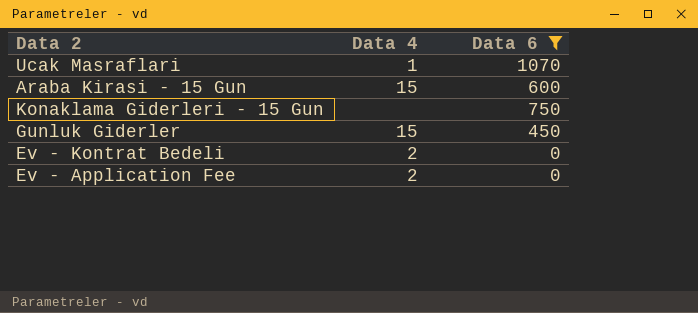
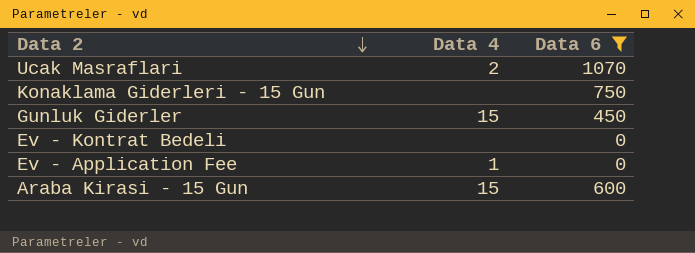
row order: none -> Data 2 descending
Ucak Masraflari | Data 4: 1 -> 2
Ev - Kontrat Bedeli | Data 4: 2 -> none
Ev - Application Fee | Data 4: 2 -> 1

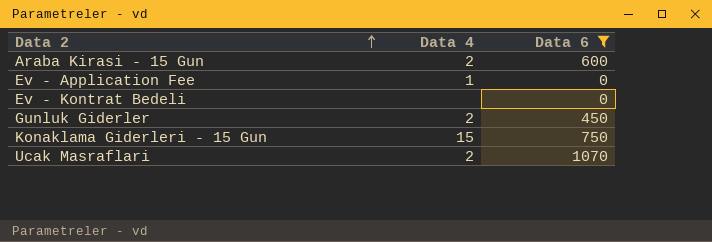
row order: Data 2 descending -> Data 2 ascending
Araba Kirasi - 15 Gun | Data 4: 15 -> 2
Gunluk Giderler | Data 4: 15 -> 2
Konaklama Giderleri - 15 Gun | Data 4: none -> 15

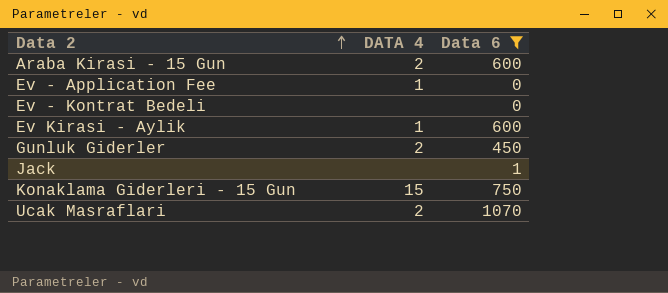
column name: Data 4 -> DATA 4
row Ev Kirasi - Aylik: none -> 1 | 600
row Jack: none -> none | 1

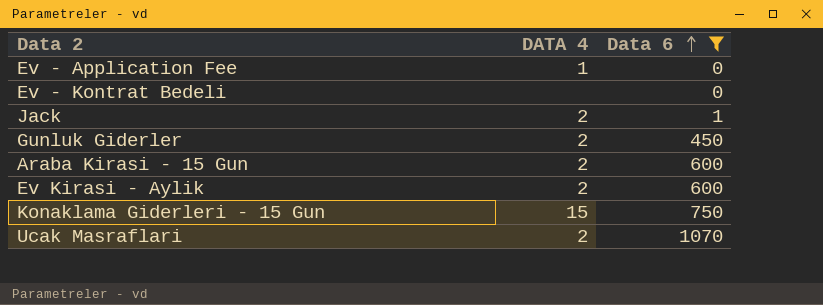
row order: Data 2 ascending -> Data 6 ascending
Jack | DATA 4: none -> 2
Ev Kirasi - Aylik | DATA 4: 1 -> 2

